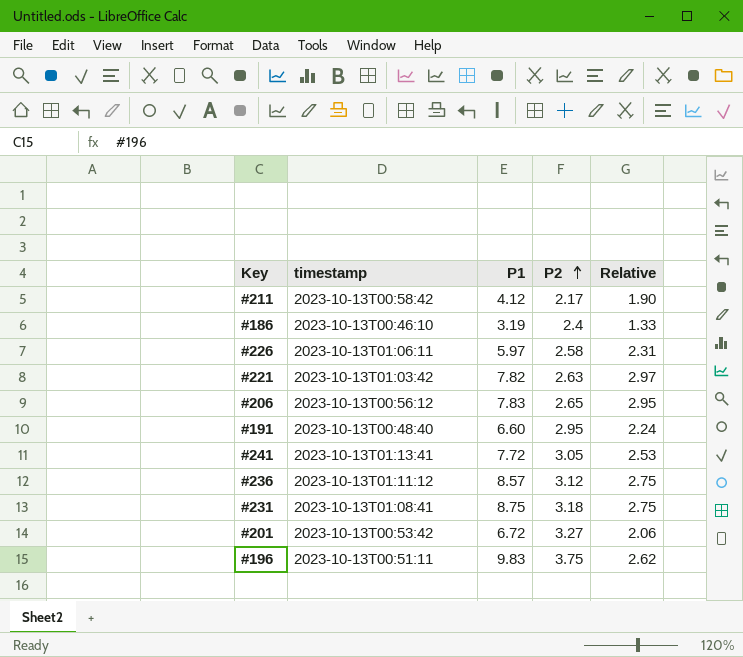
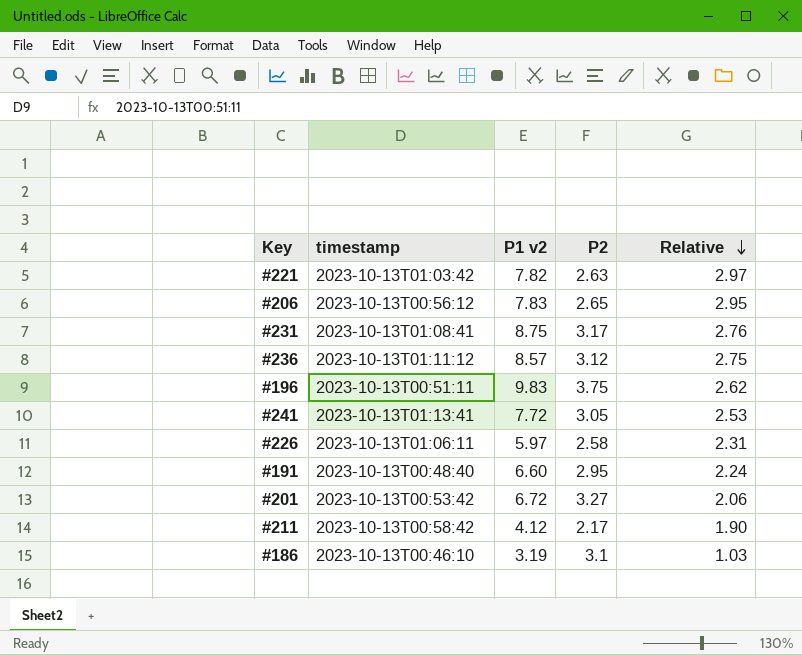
row order: P2 ascending -> Relative descending
column name: P1 -> P1 v2
#231 | P2: 3.18 -> 3.17
#231 | Relative: 2.75 -> 2.76
#186 | P2: 2.4 -> 3.1
#186 | Relative: 1.33 -> 1.03

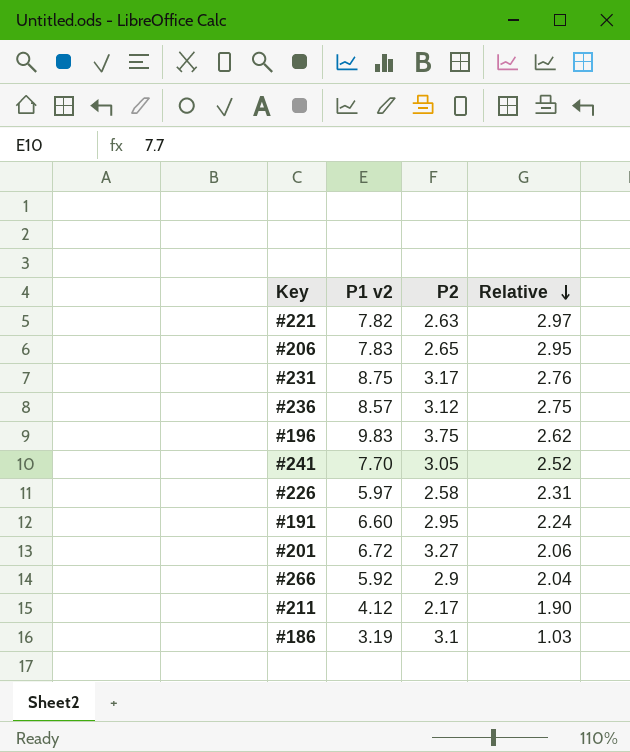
column timestamp | position: 2 -> none
#241 | P1 v2: 7.72 -> 7.70
#241 | Relative: 2.53 -> 2.52
row #266: none -> 5.92 | 2.9 | 2.04

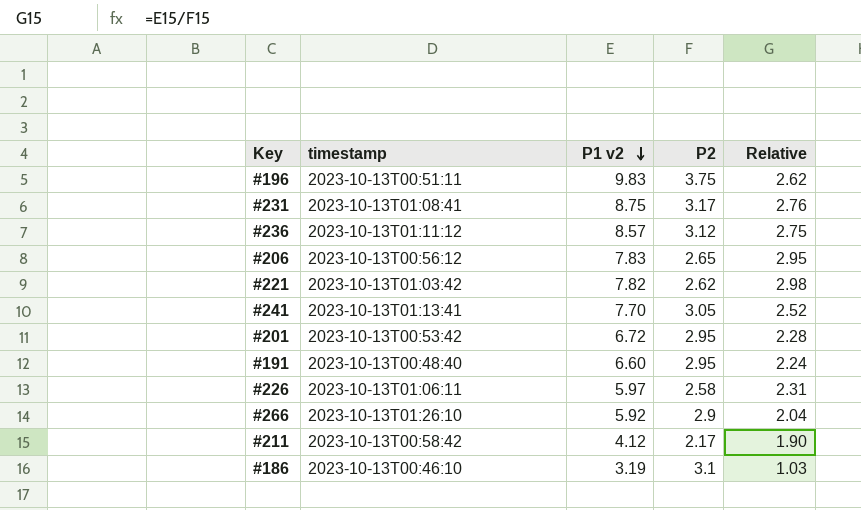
row order: Relative descending -> P1 v2 descending
column timestamp | position: none -> 2
#221 | P2: 2.63 -> 2.62
#221 | Relative: 2.97 -> 2.98
#201 | P2: 3.27 -> 2.95
#201 | Relative: 2.06 -> 2.28

